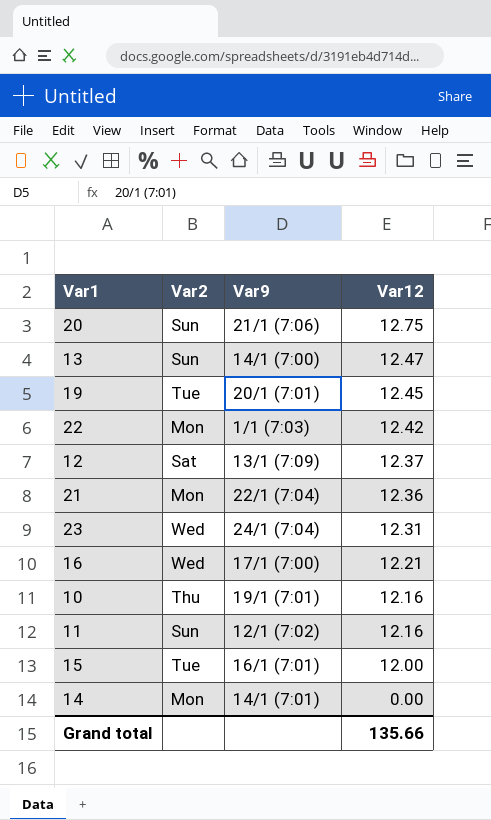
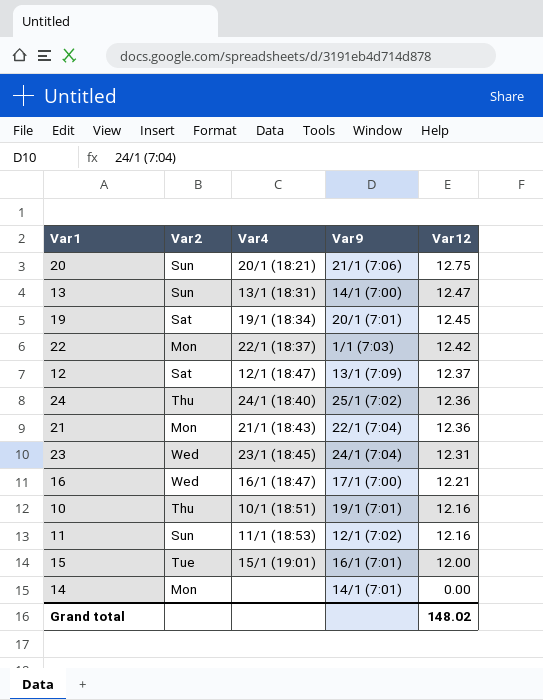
column Var4 | position: none -> 3
19 | Var2: Tue -> Sat
row 24: none -> Thu | 24/1 (18:40) | 25/1 (7:02) | 12.36
Grand total | Var12: 135.66 -> 148.02

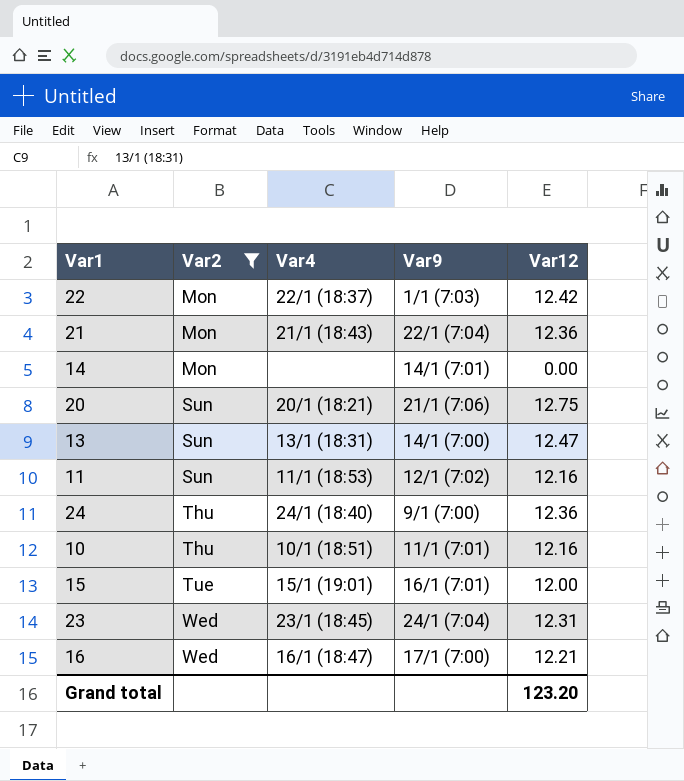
filter: none -> Var2 != Sat
row order: Var12 descending -> Var2 ascending
24 | Var9: 25/1 (7:02) -> 9/1 (7:00)
10 | Var9: 19/1 (7:01) -> 11/1 (7:01)
Grand total | Var12: 148.02 -> 123.20

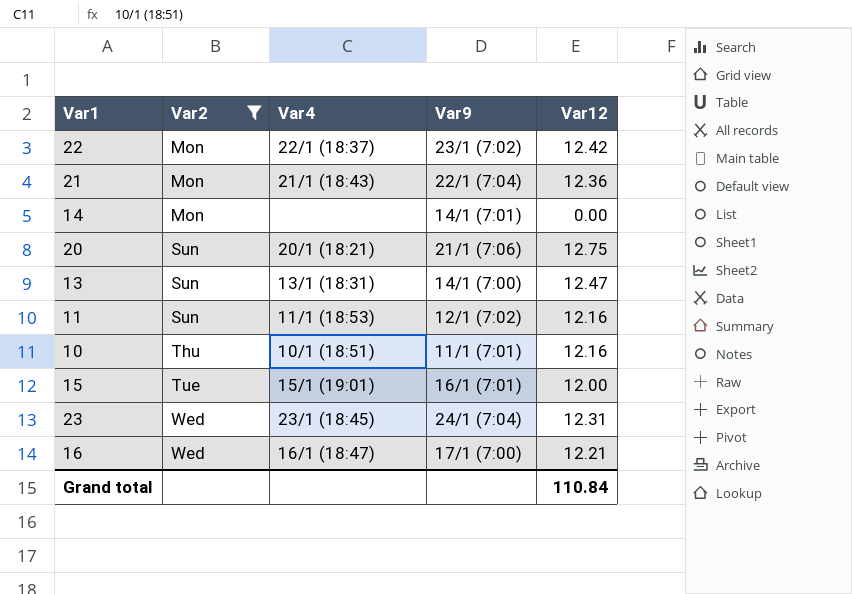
row 24: Thu | 24/1 (18:40) | 9/1 (7:00) | 12.36 -> none
22 | Var9: 1/1 (7:03) -> 23/1 (7:02)
Grand total | Var12: 123.20 -> 110.84

